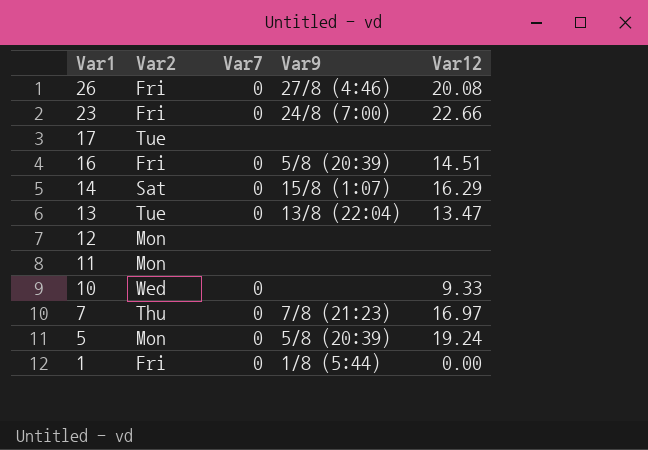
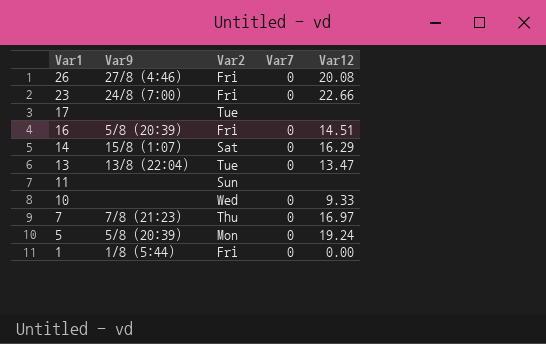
column Var9 | position: 4 -> 2
row 12: Mon | none | none | none -> none
11 | Var2: Mon -> Sun

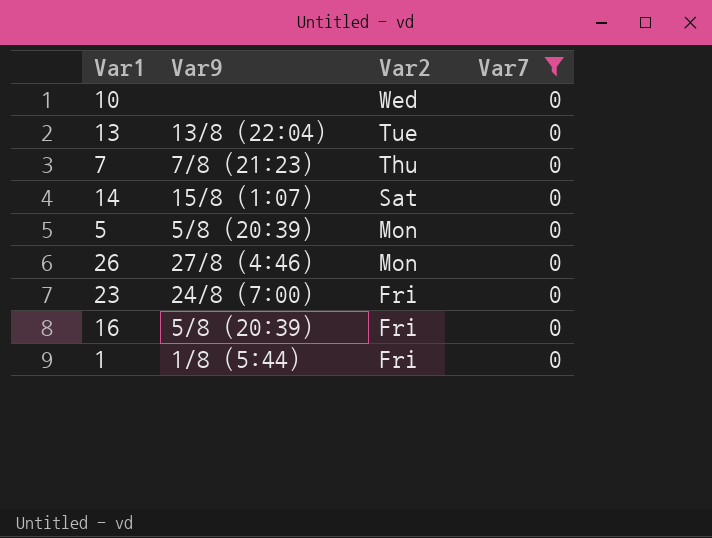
filter: none -> Var7 = 0
row order: Var1 descending -> Var2 descending
column Var12 | position: 5 -> none
26 | Var2: Fri -> Mon

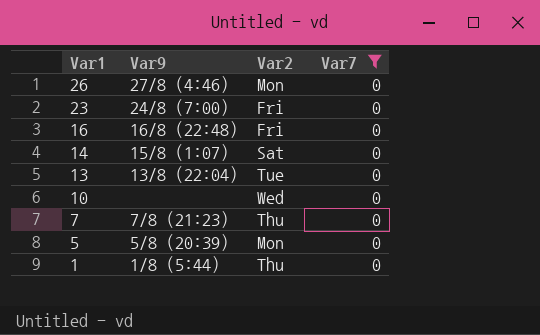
row order: Var2 descending -> Var1 descending
16 | Var9: 5/8 (20:39) -> 16/8 (22:48)
1 | Var2: Fri -> Thu

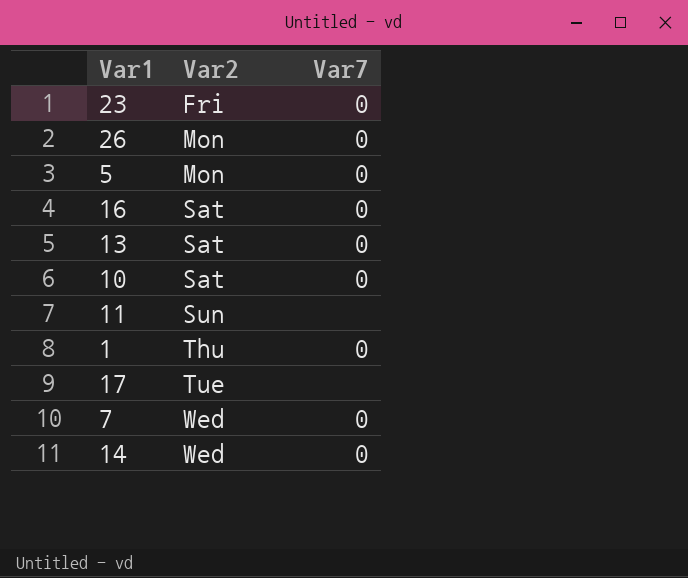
filter: Var7 = 0 -> none
row order: Var1 descending -> Var2 ascending
column Var9 | position: 2 -> none
16 | Var2: Fri -> Sat
13 | Var2: Tue -> Sat
10 | Var2: Wed -> Sat
7 | Var2: Thu -> Wed
14 | Var2: Sat -> Wed

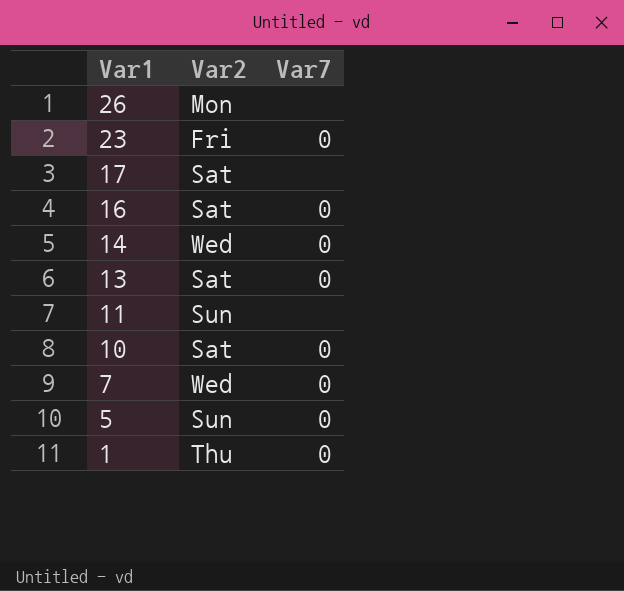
row order: Var2 ascending -> Var1 descending
26 | Var7: 0 -> none
17 | Var2: Tue -> Sat
5 | Var2: Mon -> Sun

